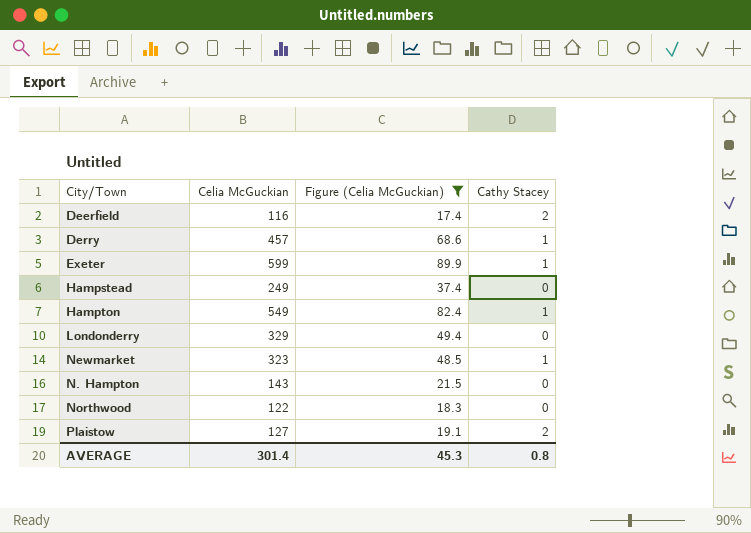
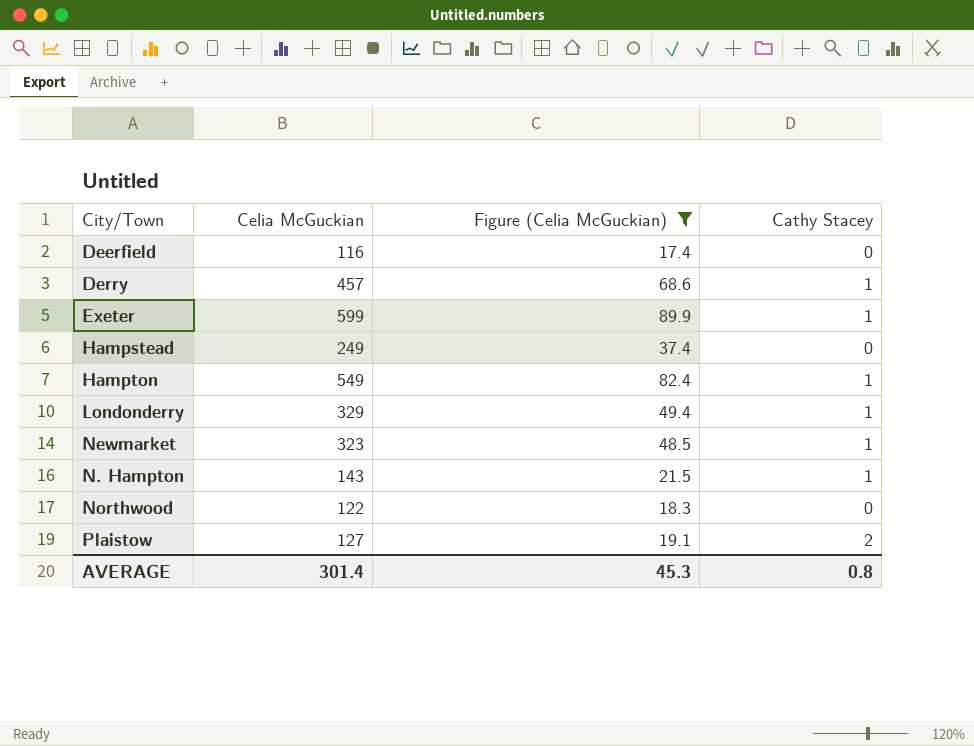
Deerfield | Cathy Stacey: 2 -> 0
Londonderry | Cathy Stacey: 0 -> 1
N. Hampton | Cathy Stacey: 0 -> 1

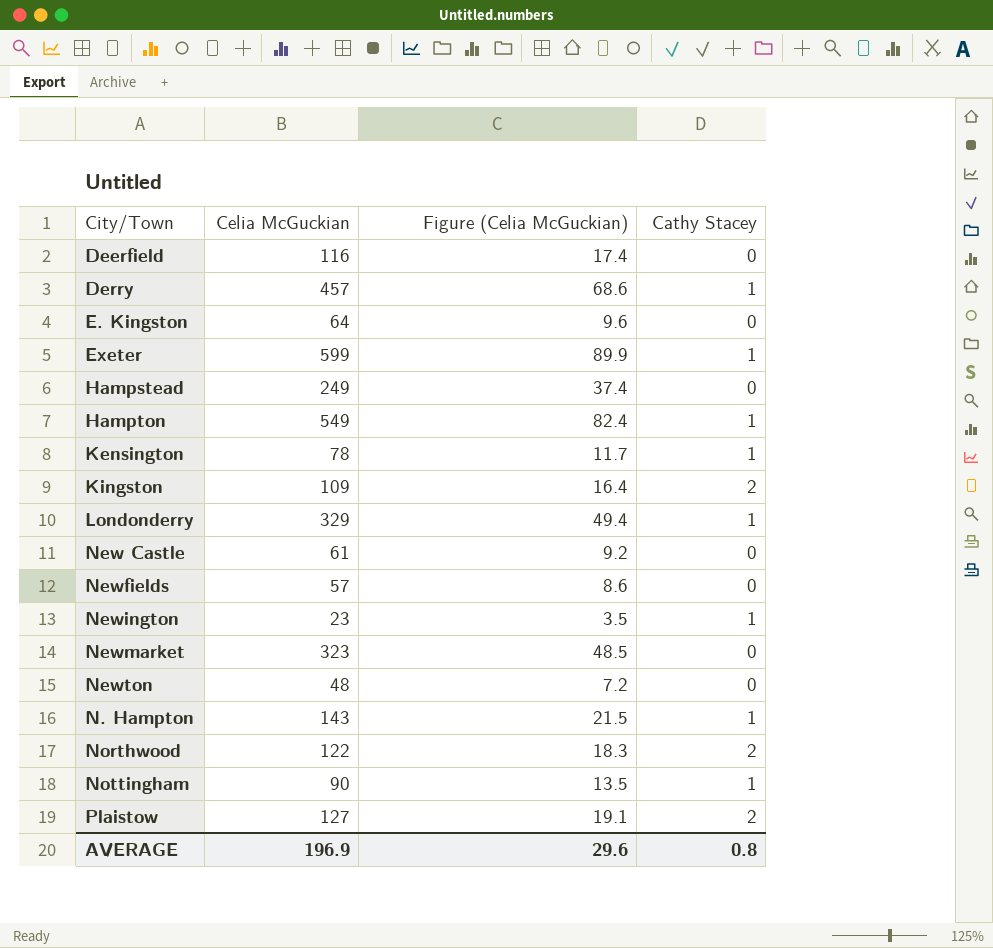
filter: Figure (Celia McGuckian) >= 17.4 -> none
Newmarket | Cathy Stacey: 1 -> 0
Northwood | Cathy Stacey: 0 -> 2
AVERAGE | Celia McGuckian: 301.4 -> 196.9
AVERAGE | Figure (Celia McGuckian): 45.3 -> 29.6

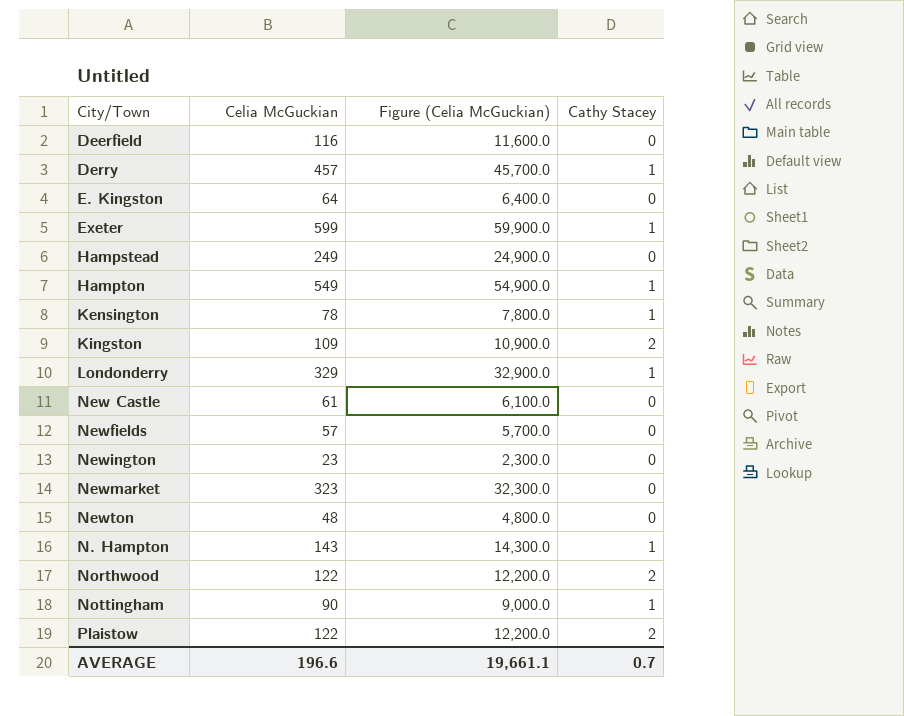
column Figure (Celia McGuckian) | formula: [Celia McGuckian] * 0.15 -> [Celia McGuckian] * 100
Newington | Cathy Stacey: 1 -> 0
Plaistow | Celia McGuckian: 127 -> 122
AVERAGE | Celia McGuckian: 196.9 -> 196.6
AVERAGE | Figure (Celia McGuckian): 29.6 -> 19,661.1
AVERAGE | Cathy Stacey: 0.8 -> 0.7

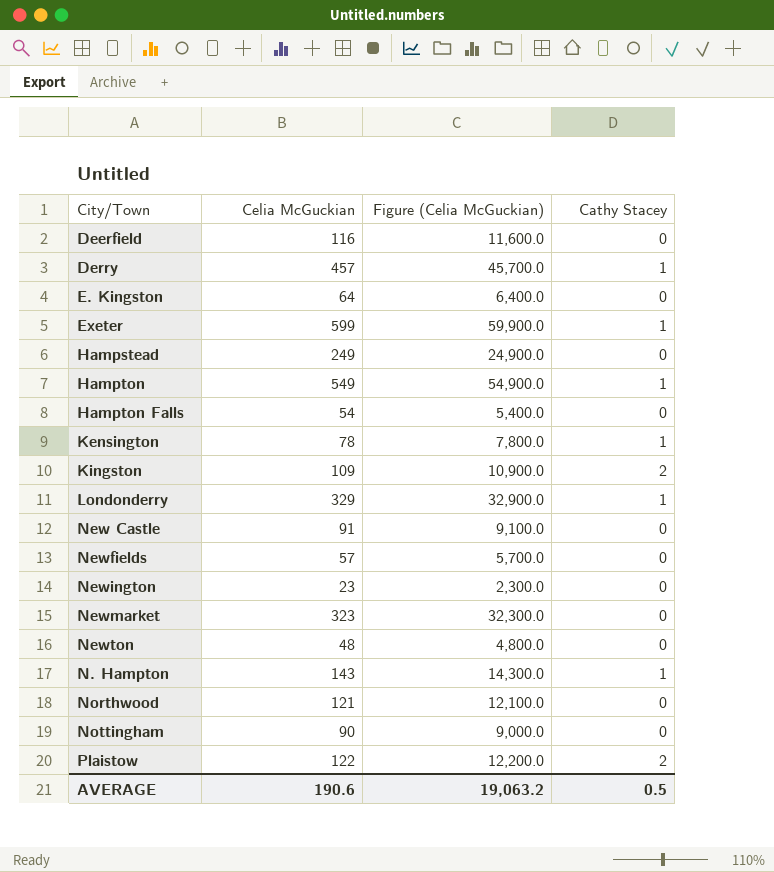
row Hampton Falls: none -> 54 | 5,400.0 | 0
New Castle | Celia McGuckian: 61 -> 91
New Castle | Figure (Celia McGuckian): 6,100.0 -> 9,100.0
Northwood | Celia McGuckian: 122 -> 121
Northwood | Figure (Celia McGuckian): 12,200.0 -> 12,100.0
Northwood | Cathy Stacey: 2 -> 0
Nottingham | Cathy Stacey: 1 -> 0
AVERAGE | Celia McGuckian: 196.6 -> 190.6
AVERAGE | Figure (Celia McGuckian): 19,661.1 -> 19,063.2
AVERAGE | Cathy Stacey: 0.7 -> 0.5

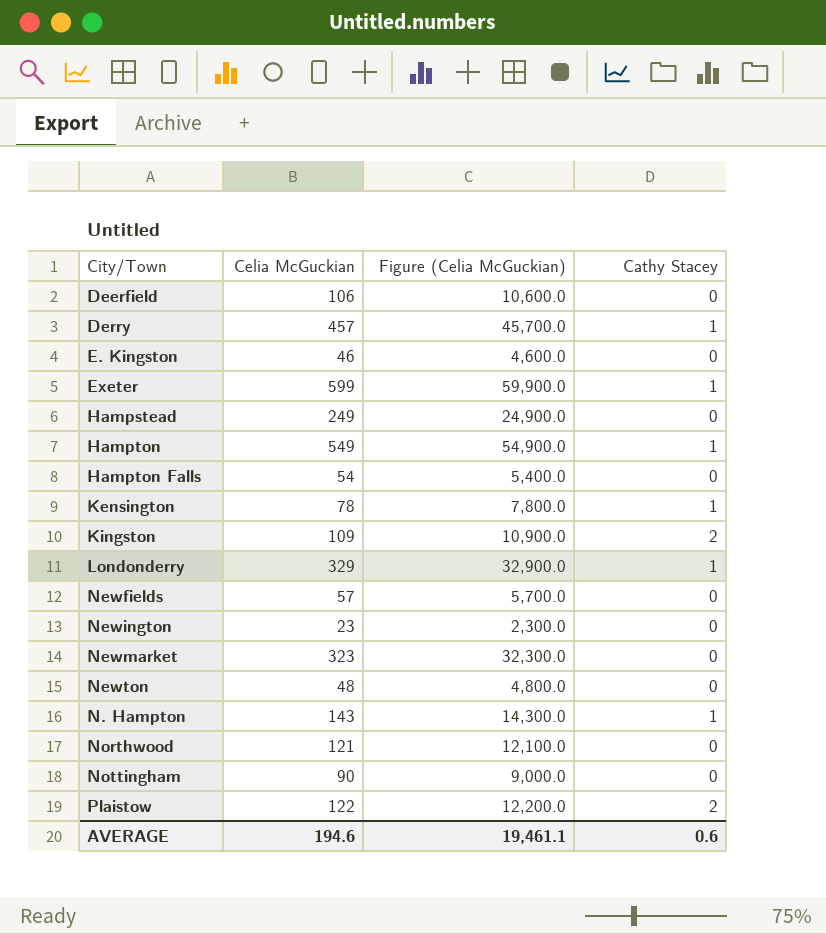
row New Castle: 91 | 9,100.0 | 0 -> none
Deerfield | Celia McGuckian: 116 -> 106
Deerfield | Figure (Celia McGuckian): 11,600.0 -> 10,600.0
E. Kingston | Celia McGuckian: 64 -> 46
E. Kingston | Figure (Celia McGuckian): 6,400.0 -> 4,600.0
AVERAGE | Celia McGuckian: 190.6 -> 194.6
AVERAGE | Figure (Celia McGuckian): 19,063.2 -> 19,461.1
AVERAGE | Cathy Stacey: 0.5 -> 0.6

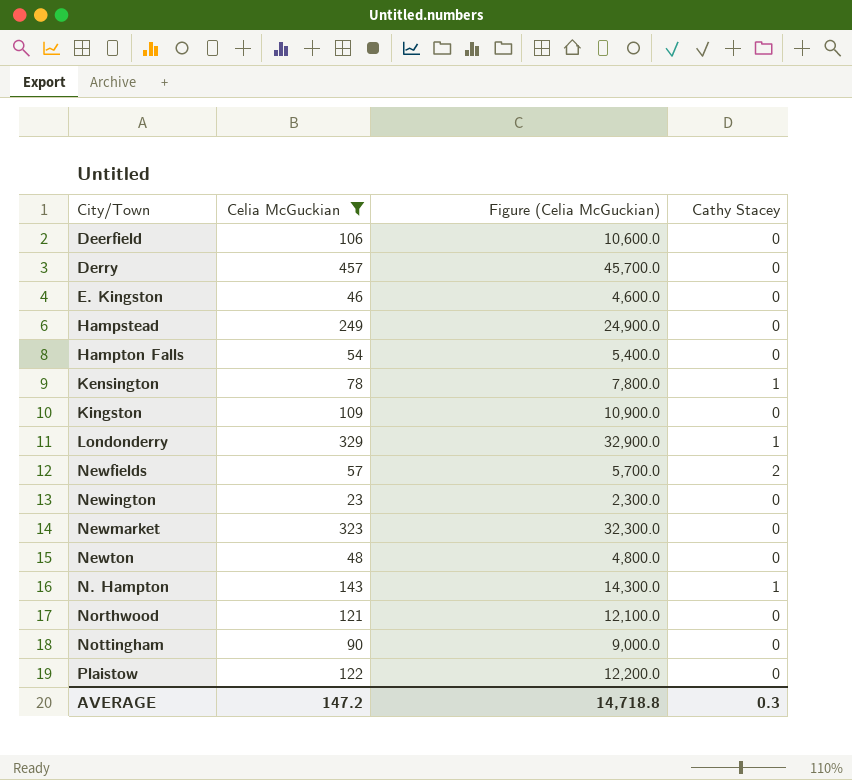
filter: none -> Celia McGuckian <= 457
Derry | Cathy Stacey: 1 -> 0
Kingston | Cathy Stacey: 2 -> 0
Newfields | Cathy Stacey: 0 -> 2
Plaistow | Cathy Stacey: 2 -> 0
AVERAGE | Celia McGuckian: 194.6 -> 147.2
AVERAGE | Figure (Celia McGuckian): 19,461.1 -> 14,718.8
AVERAGE | Cathy Stacey: 0.6 -> 0.3

